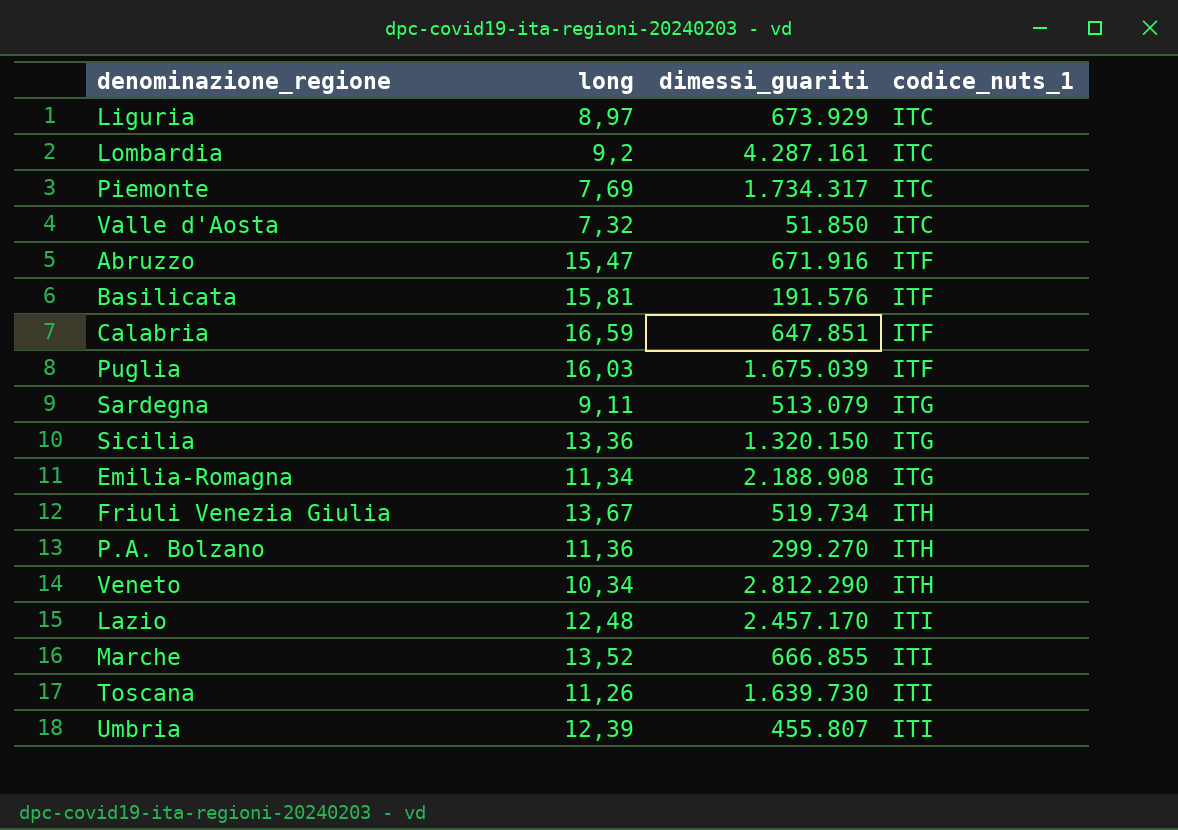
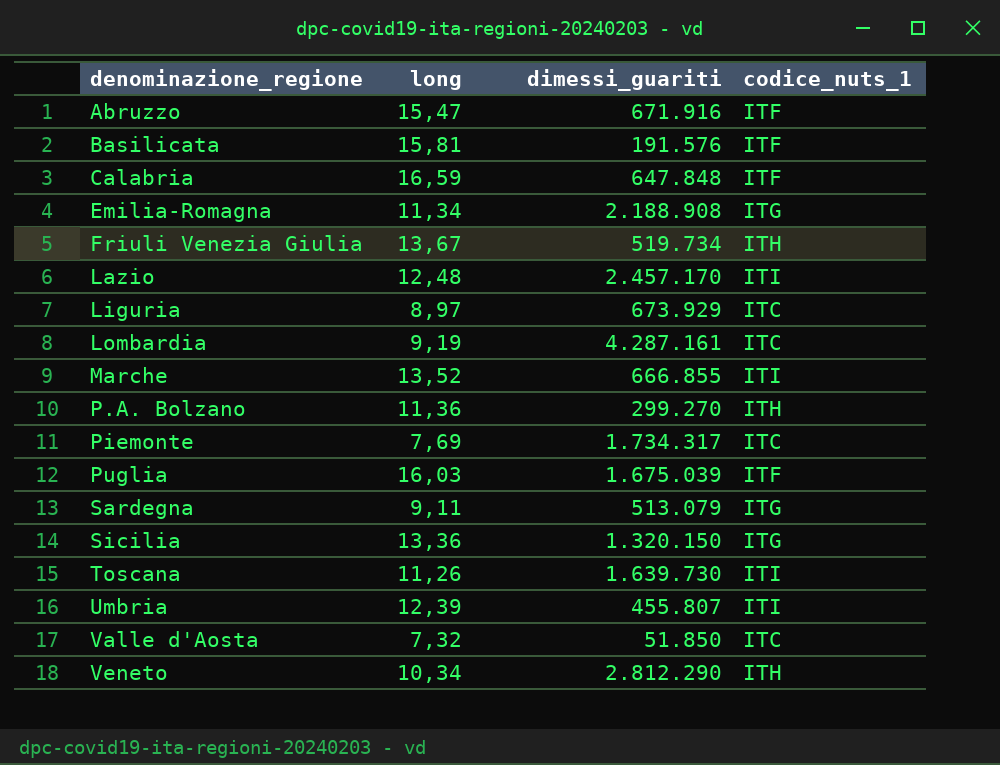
row order: codice_nuts_1 ascending -> denominazione_regione ascending
Calabria | dimessi_guariti: 647.851 -> 647.848
Lombardia | long: 9,2 -> 9,19

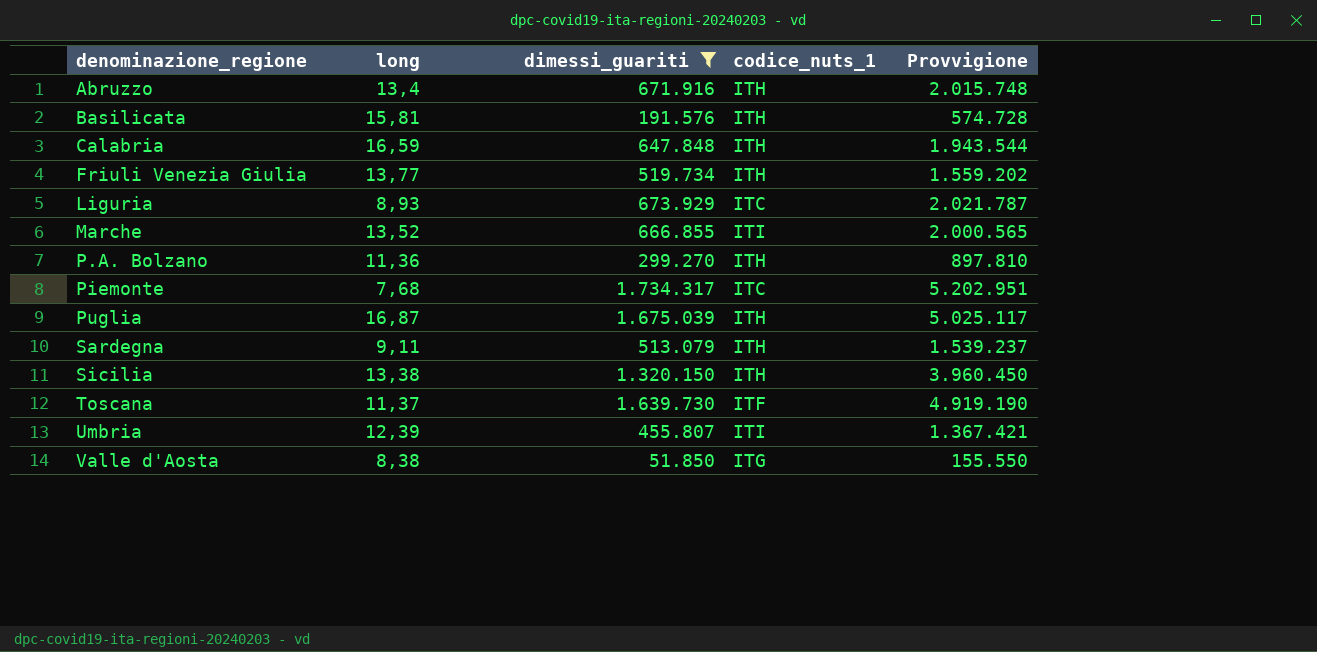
filter: none -> dimessi_guariti <= 1.734.317
column Provvigione | formula: none -> [dimessi_guariti] * 3
Abruzzo | long: 15,47 -> 13,4
Abruzzo | codice_nuts_1: ITF -> ITH
Basilicata | codice_nuts_1: ITF -> ITH
Calabria | codice_nuts_1: ITF -> ITH
Friuli Venezia Giulia | long: 13,67 -> 13,77
Liguria | long: 8,97 -> 8,93
Piemonte | long: 7,69 -> 7,68
Puglia | long: 16,03 -> 16,87
Puglia | codice_nuts_1: ITF -> ITH
Sardegna | codice_nuts_1: ITG -> ITH
Sicilia | long: 13,36 -> 13,38
Sicilia | codice_nuts_1: ITG -> ITH
Toscana | long: 11,26 -> 11,37
Toscana | codice_nuts_1: ITI -> ITF
Valle d'Aosta | long: 7,32 -> 8,38
Valle d'Aosta | codice_nuts_1: ITC -> ITG

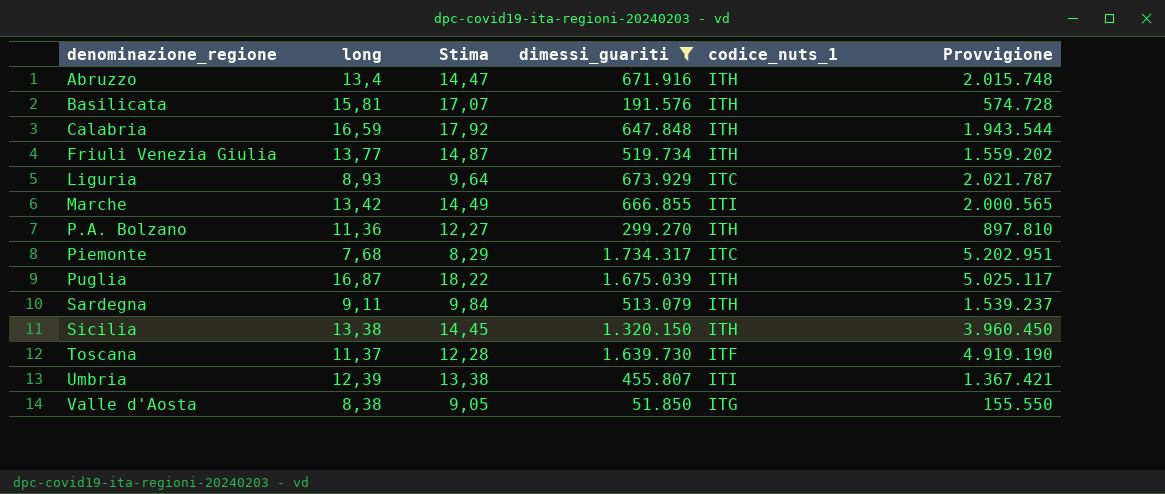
column Stima | formula: none -> [long] * 1,08
Marche | long: 13,52 -> 13,42

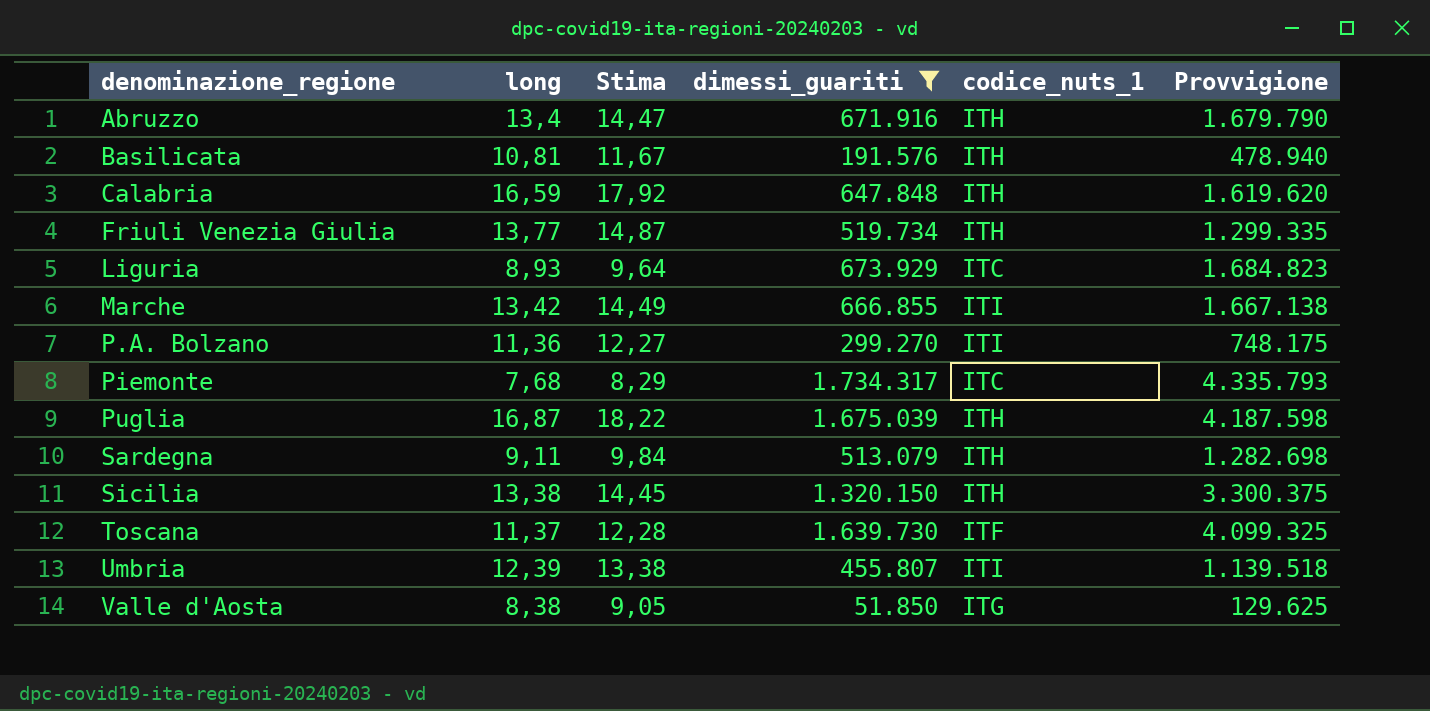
column Provvigione | formula: [dimessi_guariti] * 3 -> [dimessi_guariti] * 2,5
Basilicata | long: 15,81 -> 10,81
Basilicata | Stima: 17,07 -> 11,67
P.A. Bolzano | codice_nuts_1: ITH -> ITI

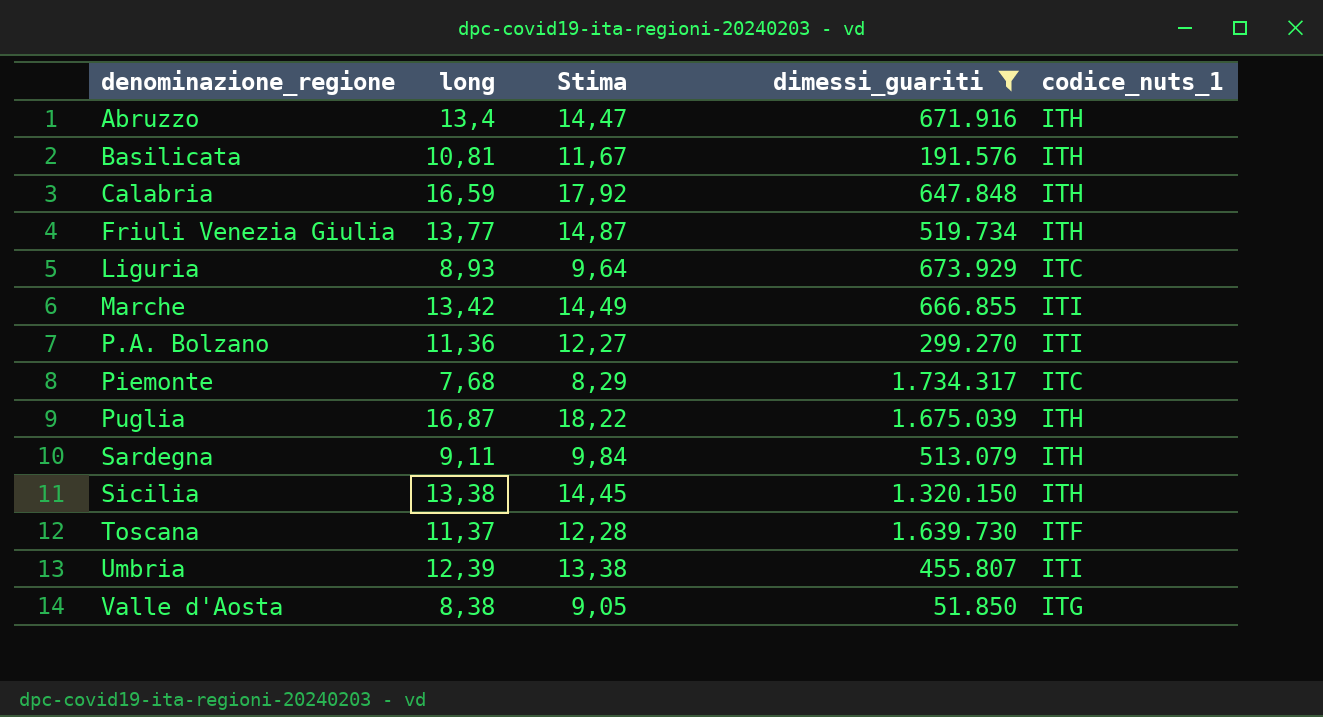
column Provvigione | formula: [dimessi_guariti] * 2,5 -> none

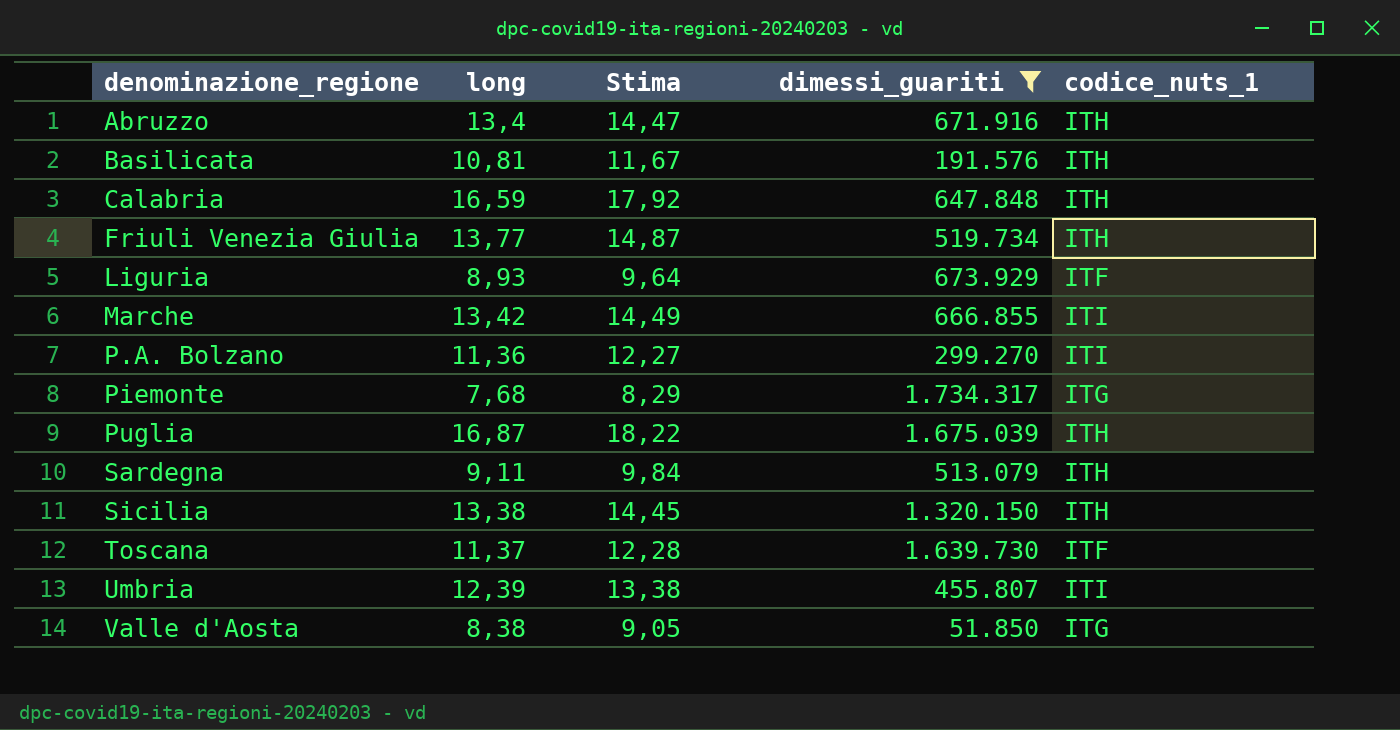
Liguria | codice_nuts_1: ITC -> ITF
Piemonte | codice_nuts_1: ITC -> ITG

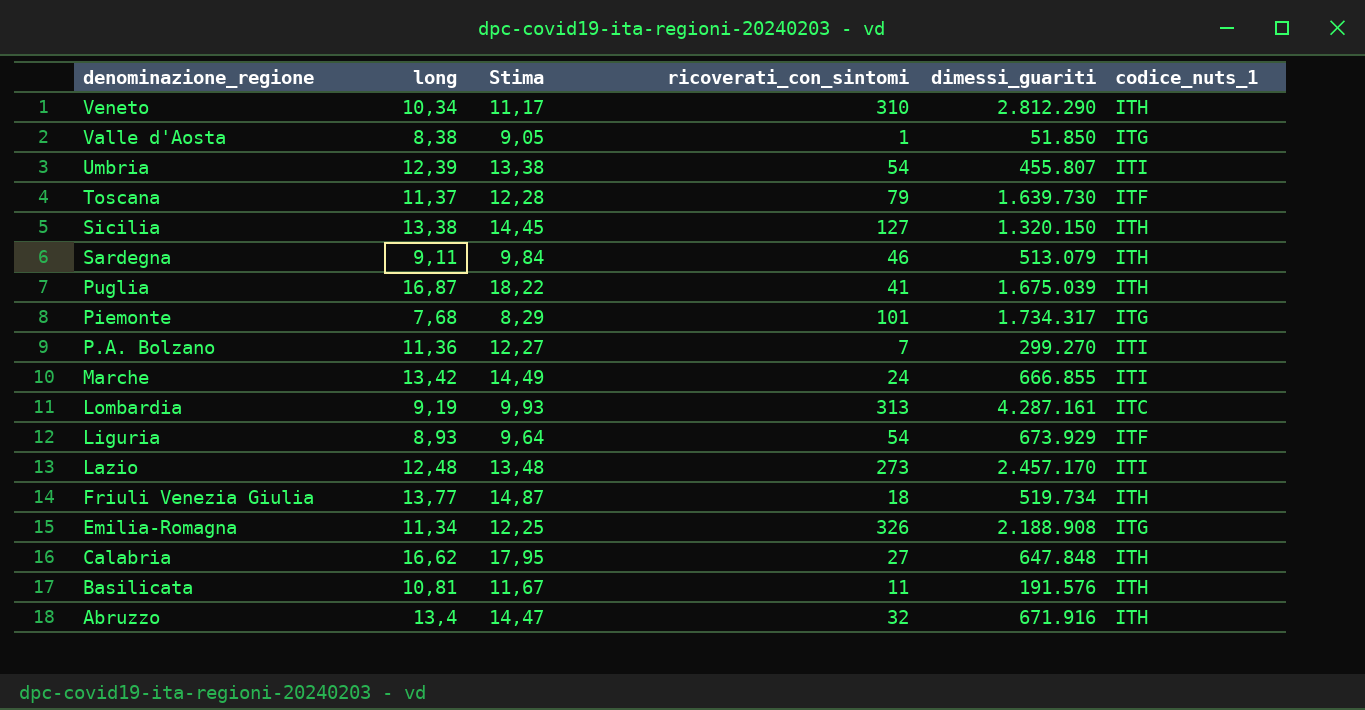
filter: dimessi_guariti <= 1.734.317 -> none
row order: denominazione_regione ascending -> denominazione_regione descending
column ricoverati_con_sintomi | position: none -> 4
Calabria | long: 16,59 -> 16,62
Calabria | Stima: 17,92 -> 17,95

